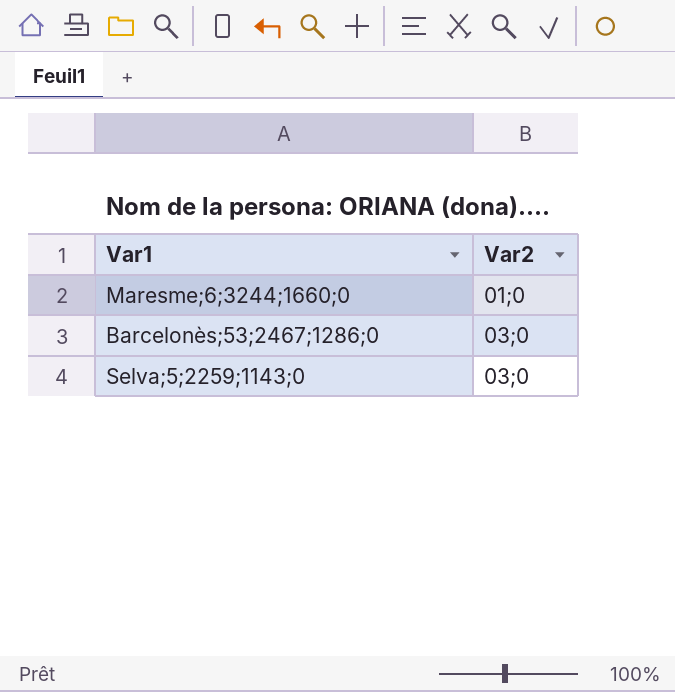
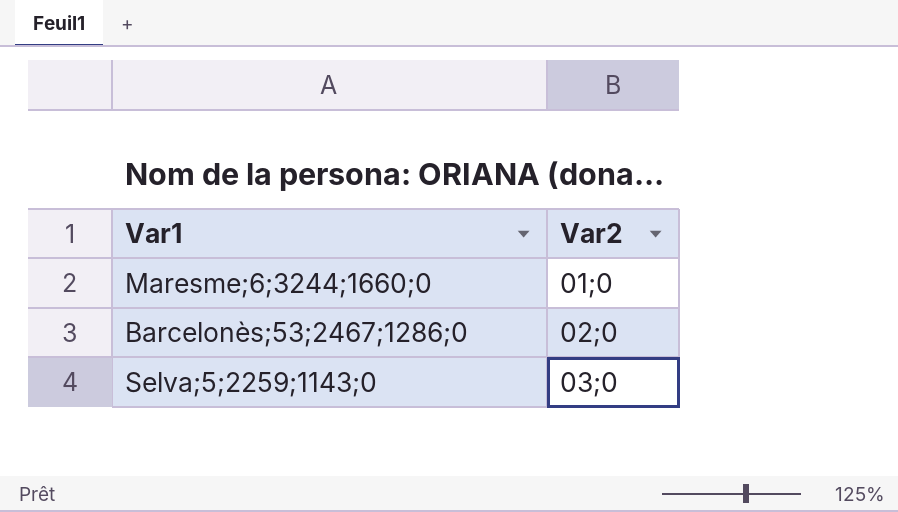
Barcelonès;53;2467;1286;0 | Var2: 03;0 -> 02;0

